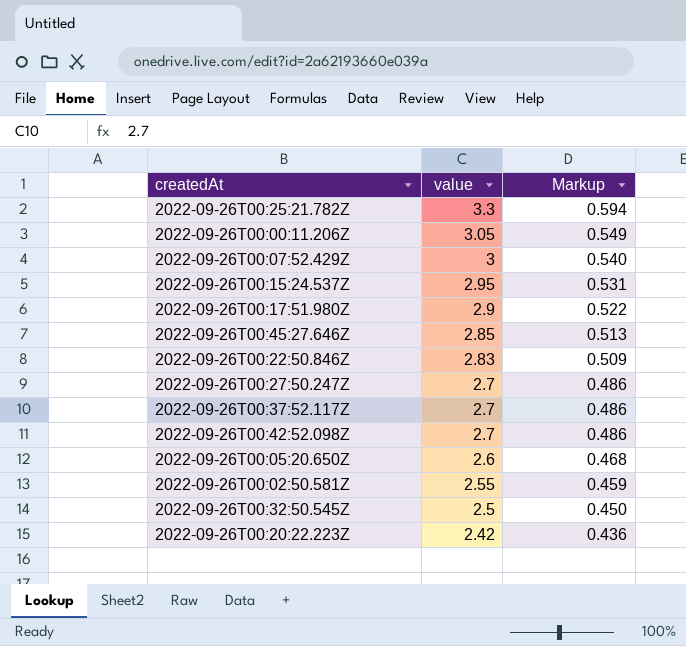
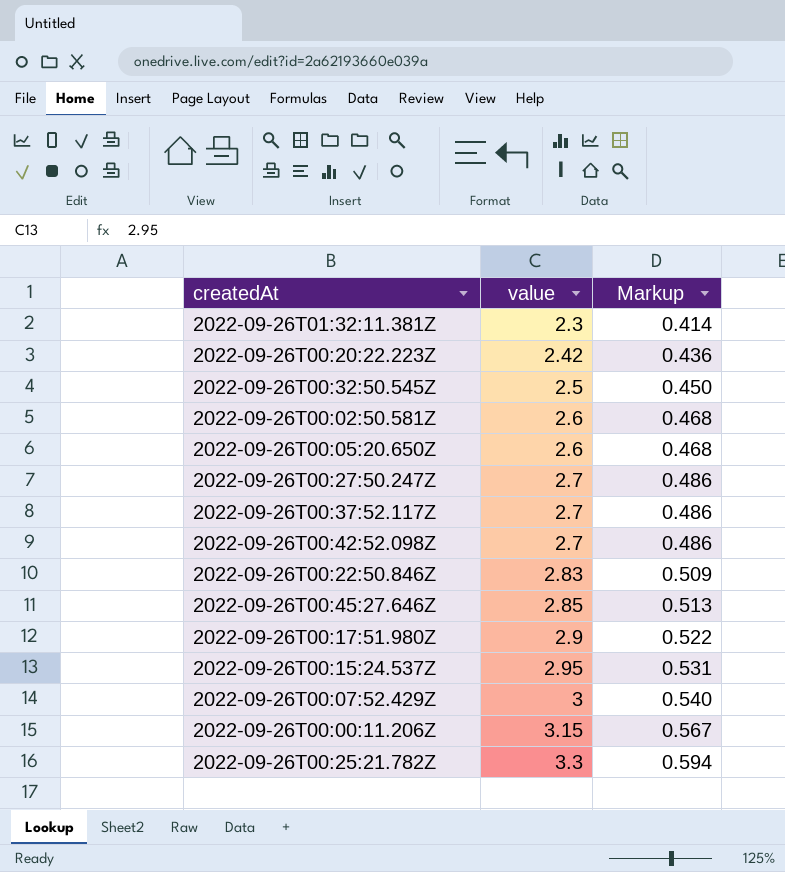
row order: value descending -> value ascending
row 2022-09-26T01:32:11.381Z: none -> 2.3 | 0.414
2022-09-26T00:02:50.581Z | value: 2.55 -> 2.6
2022-09-26T00:02:50.581Z | Markup: 0.459 -> 0.468
2022-09-26T00:00:11.206Z | value: 3.05 -> 3.15
2022-09-26T00:00:11.206Z | Markup: 0.549 -> 0.567

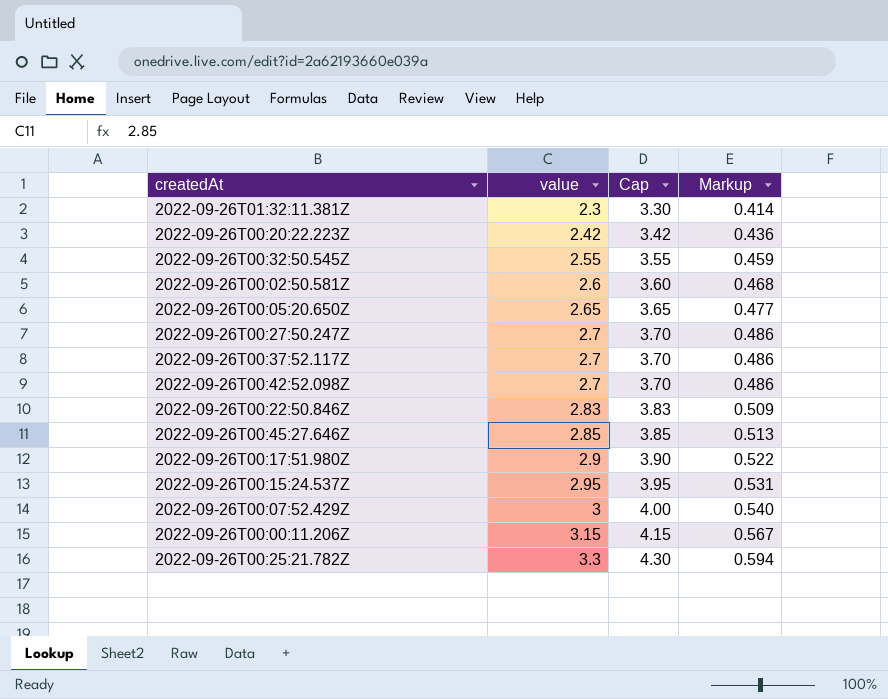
column Cap | formula: none -> [value] + 1
2022-09-26T00:32:50.545Z | value: 2.5 -> 2.55
2022-09-26T00:32:50.545Z | Markup: 0.450 -> 0.459
2022-09-26T00:05:20.650Z | value: 2.6 -> 2.65
2022-09-26T00:05:20.650Z | Markup: 0.468 -> 0.477

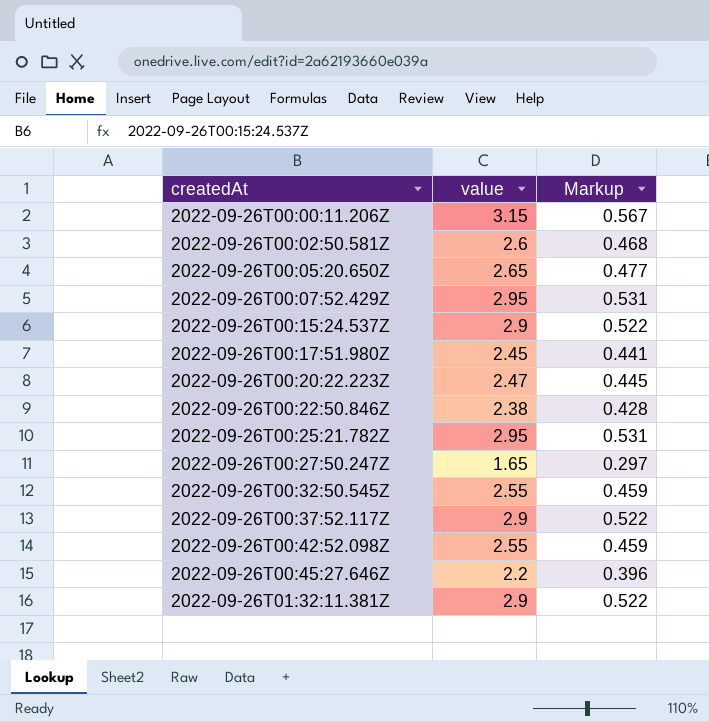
row order: value ascending -> createdAt ascending
column Cap | formula: [value] + 1 -> none
2022-09-26T00:07:52.429Z | value: 3 -> 2.95
2022-09-26T00:07:52.429Z | Markup: 0.540 -> 0.531
2022-09-26T00:15:24.537Z | value: 2.95 -> 2.9
2022-09-26T00:15:24.537Z | Markup: 0.531 -> 0.522
2022-09-26T00:17:51.980Z | value: 2.9 -> 2.45
2022-09-26T00:17:51.980Z | Markup: 0.522 -> 0.441
2022-09-26T00:20:22.223Z | value: 2.42 -> 2.47
2022-09-26T00:20:22.223Z | Markup: 0.436 -> 0.445
2022-09-26T00:22:50.846Z | value: 2.83 -> 2.38
2022-09-26T00:22:50.846Z | Markup: 0.509 -> 0.428
2022-09-26T00:25:21.782Z | value: 3.3 -> 2.95
2022-09-26T00:25:21.782Z | Markup: 0.594 -> 0.531
2022-09-26T00:27:50.247Z | value: 2.7 -> 1.65
2022-09-26T00:27:50.247Z | Markup: 0.486 -> 0.297
2022-09-26T00:37:52.117Z | value: 2.7 -> 2.9
2022-09-26T00:37:52.117Z | Markup: 0.486 -> 0.522
2022-09-26T00:42:52.098Z | value: 2.7 -> 2.55
2022-09-26T00:42:52.098Z | Markup: 0.486 -> 0.459
2022-09-26T00:45:27.646Z | value: 2.85 -> 2.2
2022-09-26T00:45:27.646Z | Markup: 0.513 -> 0.396
2022-09-26T01:32:11.381Z | value: 2.3 -> 2.9
2022-09-26T01:32:11.381Z | Markup: 0.414 -> 0.522

